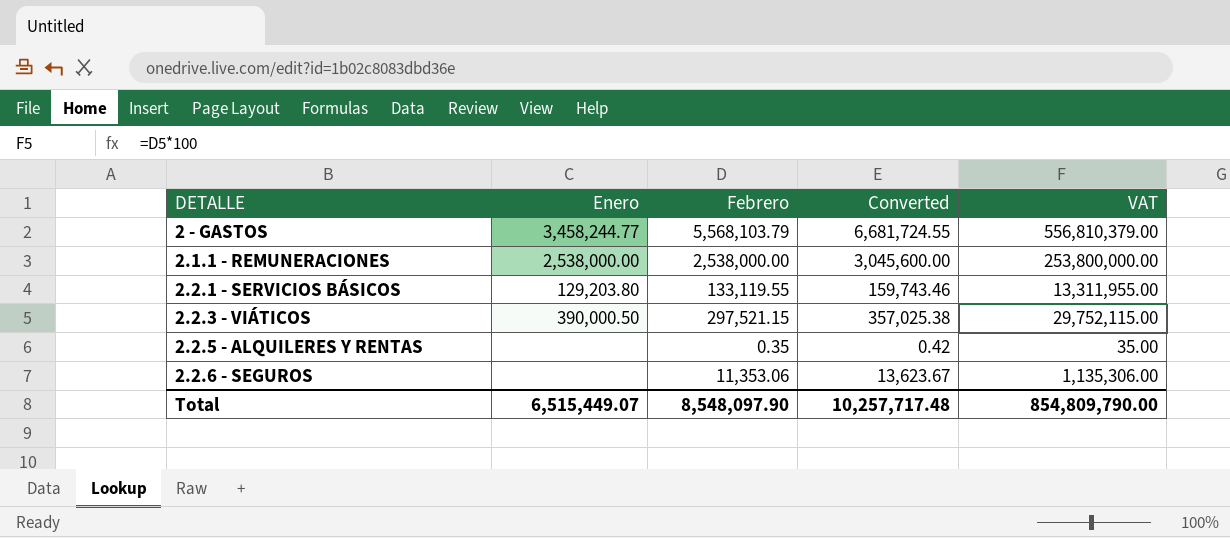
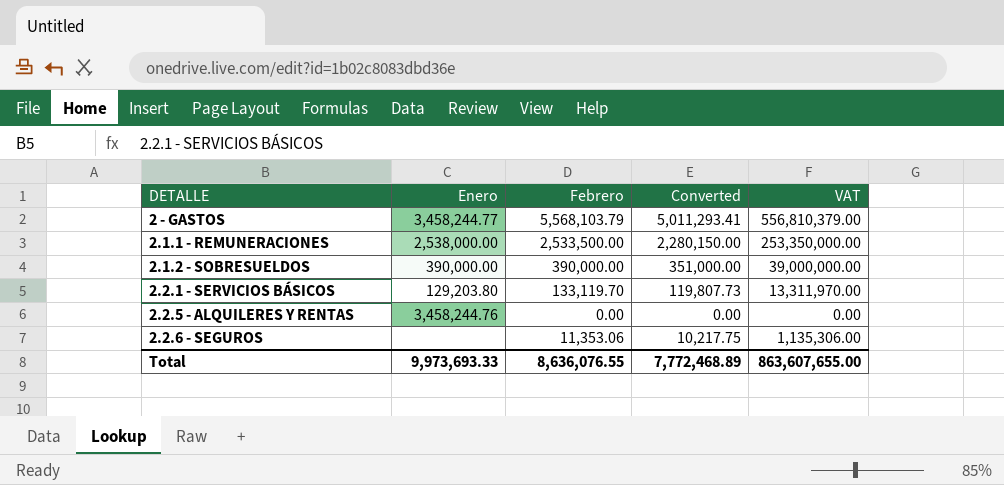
column Converted | formula: [Febrero] * 1.2 -> [Febrero] * 0.9
row 2.2.3 - VIÁTICOS: 390,000.50 | 297,521.15 | 357,025.38 | 29,752,115.00 -> none
2.1.1 - REMUNERACIONES | Febrero: 2,538,000.00 -> 2,533,500.00
2.1.1 - REMUNERACIONES | VAT: 253,800,000.00 -> 253,350,000.00
row 2.1.2 - SOBRESUELDOS: none -> 390,000.00 | 390,000.00 | 351,000.00 | 39,000,000.00
2.2.1 - SERVICIOS BÁSICOS | Febrero: 133,119.55 -> 133,119.70
2.2.1 - SERVICIOS BÁSICOS | VAT: 13,311,955.00 -> 13,311,970.00
2.2.5 - ALQUILERES Y RENTAS | Enero: none -> 3,458,244.76
2.2.5 - ALQUILERES Y RENTAS | Febrero: 0.35 -> 0.00
2.2.5 - ALQUILERES Y RENTAS | VAT: 35.00 -> 0.00
Total | Enero: 6,515,449.07 -> 9,973,693.33
Total | Febrero: 8,548,097.90 -> 8,636,076.55
Total | Converted: 10,257,717.48 -> 7,772,468.89
Total | VAT: 854,809,790.00 -> 863,607,655.00

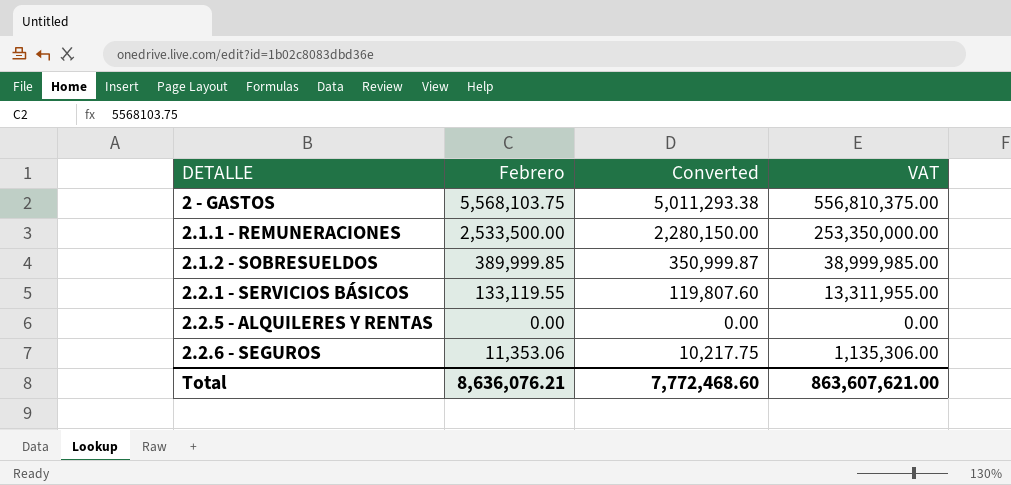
column Enero | position: 2 -> none
2 - GASTOS | Febrero: 5,568,103.79 -> 5,568,103.75
2 - GASTOS | Converted: 5,011,293.41 -> 5,011,293.38
2 - GASTOS | VAT: 556,810,379.00 -> 556,810,375.00
2.1.2 - SOBRESUELDOS | Febrero: 390,000.00 -> 389,999.85
2.1.2 - SOBRESUELDOS | Converted: 351,000.00 -> 350,999.87
2.1.2 - SOBRESUELDOS | VAT: 39,000,000.00 -> 38,999,985.00
2.2.1 - SERVICIOS BÁSICOS | Febrero: 133,119.70 -> 133,119.55
2.2.1 - SERVICIOS BÁSICOS | Converted: 119,807.73 -> 119,807.60
2.2.1 - SERVICIOS BÁSICOS | VAT: 13,311,970.00 -> 13,311,955.00
Total | Febrero: 8,636,076.55 -> 8,636,076.21
Total | Converted: 7,772,468.89 -> 7,772,468.60
Total | VAT: 863,607,655.00 -> 863,607,621.00

